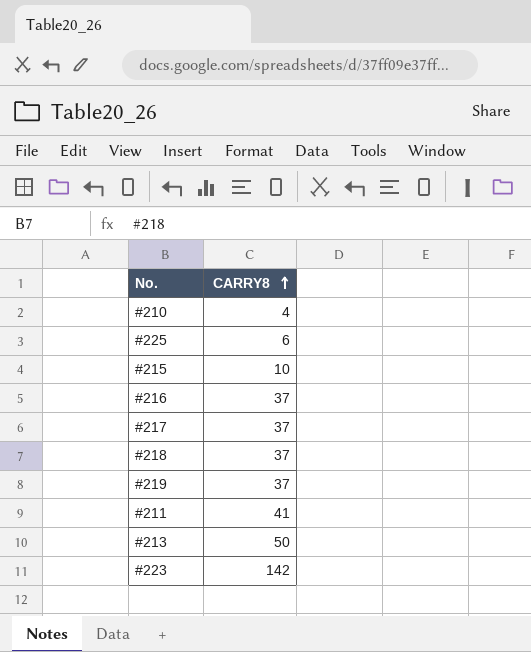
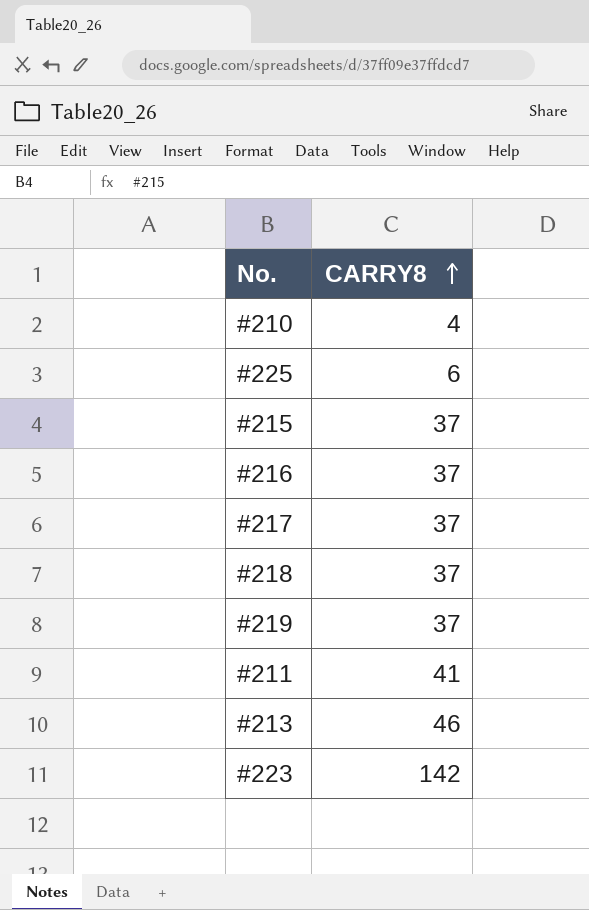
#215 | CARRY8: 10 -> 37
#213 | CARRY8: 50 -> 46

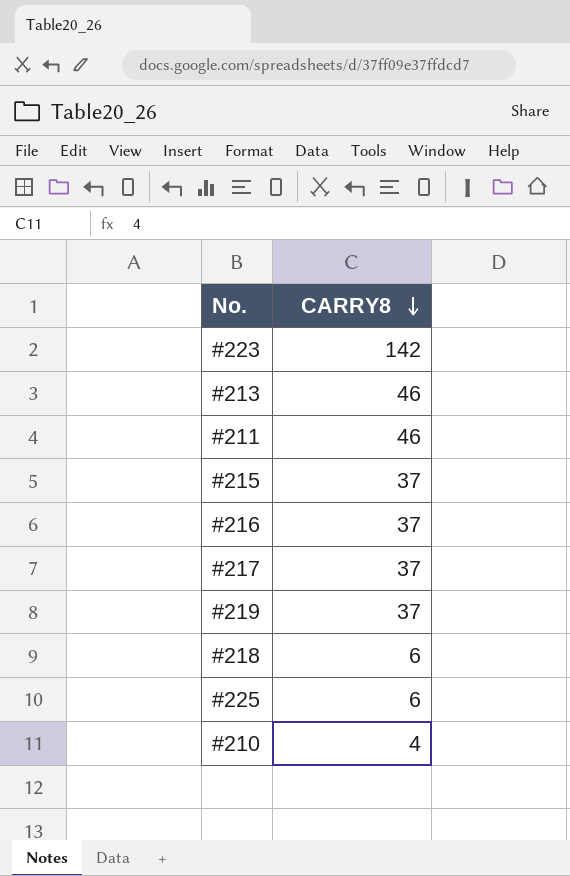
row order: CARRY8 ascending -> CARRY8 descending
#211 | CARRY8: 41 -> 46
#218 | CARRY8: 37 -> 6

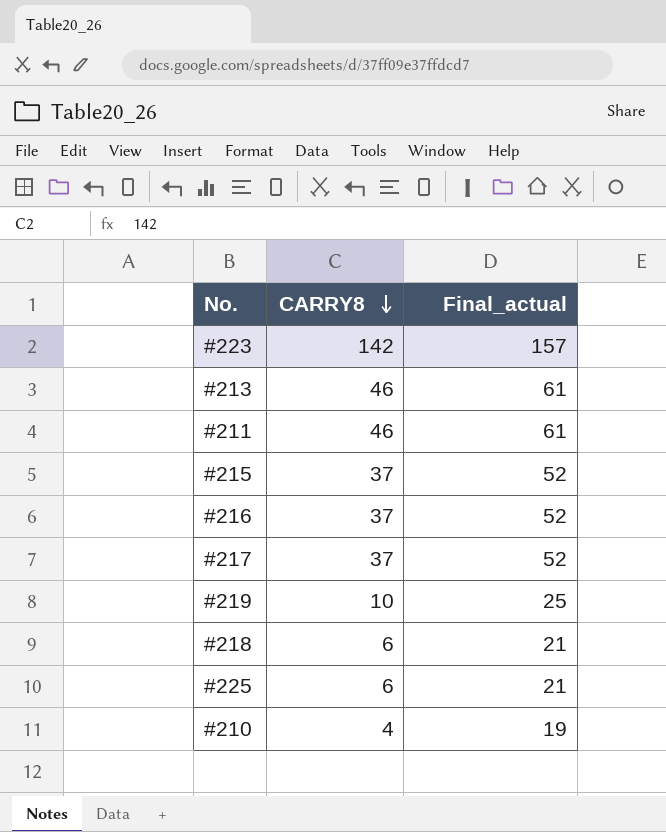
column Final_actual | formula: none -> [CARRY8] + 15
#219 | CARRY8: 37 -> 10

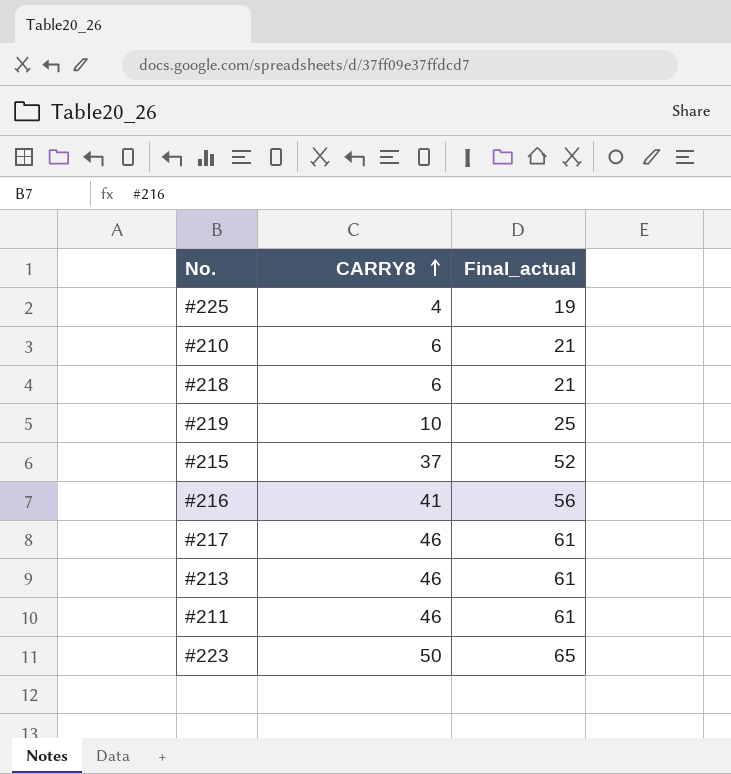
row order: CARRY8 descending -> CARRY8 ascending
#225 | CARRY8: 6 -> 4
#225 | Final_actual: 21 -> 19
#210 | CARRY8: 4 -> 6
#210 | Final_actual: 19 -> 21
#216 | CARRY8: 37 -> 41
#216 | Final_actual: 52 -> 56
#217 | CARRY8: 37 -> 46
#217 | Final_actual: 52 -> 61
#223 | CARRY8: 142 -> 50
#223 | Final_actual: 157 -> 65

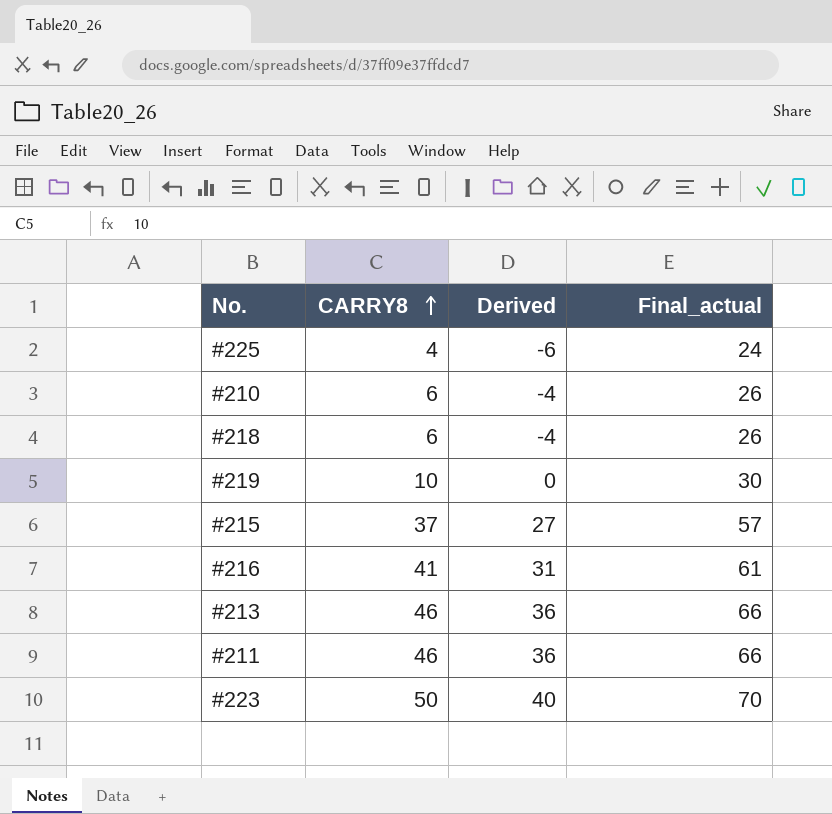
column Derived | formula: none -> [CARRY8] - 10
column Final_actual | formula: [CARRY8] + 15 -> [CARRY8] + 20
row #217: 46 | 61 -> none

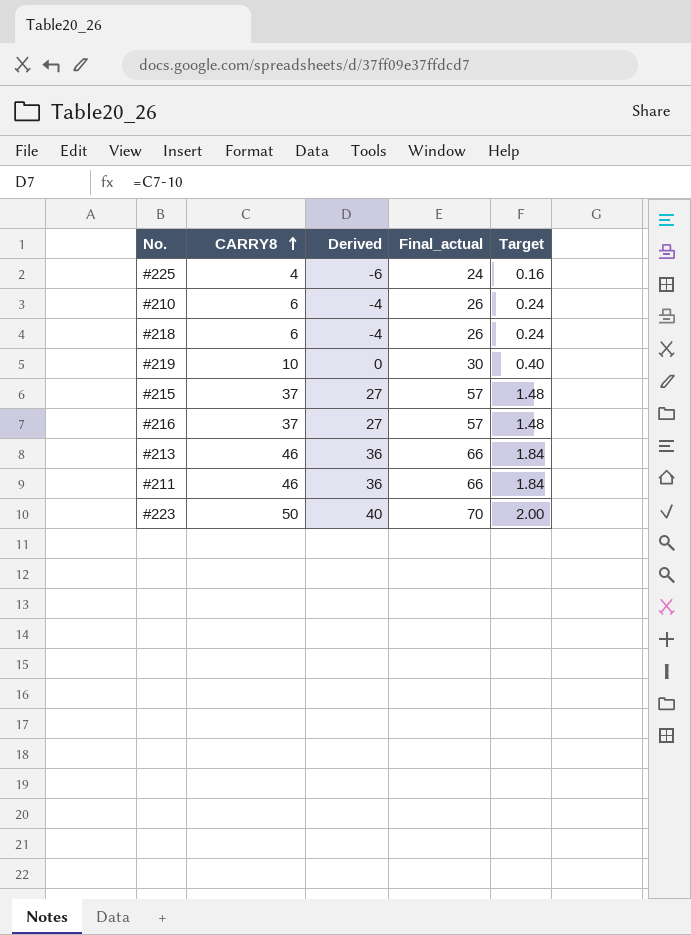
column Target | formula: none -> [CARRY8] * 0.04
#216 | CARRY8: 41 -> 37
#216 | Derived: 31 -> 27
#216 | Final_actual: 61 -> 57

